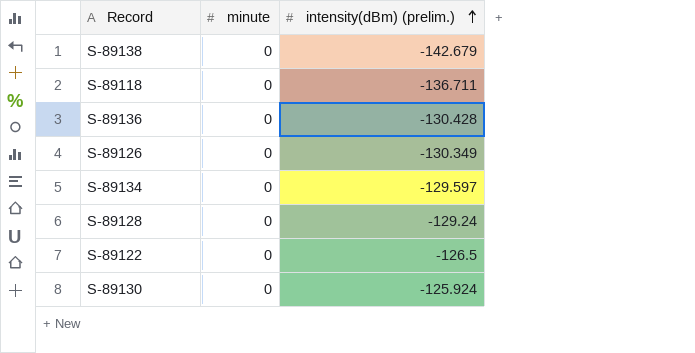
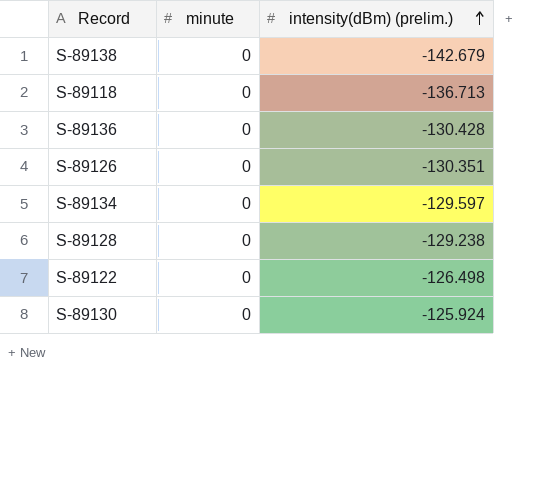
S-89118 | intensity(dBm) (prelim.): -136.711 -> -136.713
S-89126 | intensity(dBm) (prelim.): -130.349 -> -130.351
S-89128 | intensity(dBm) (prelim.): -129.24 -> -129.238
S-89122 | intensity(dBm) (prelim.): -126.5 -> -126.498

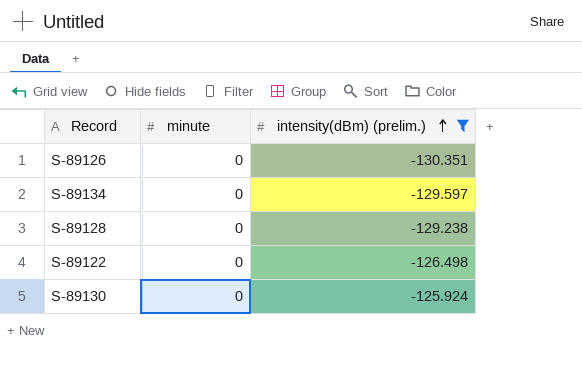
filter: none -> intensity(dBm) (prelim.) >= -130.351

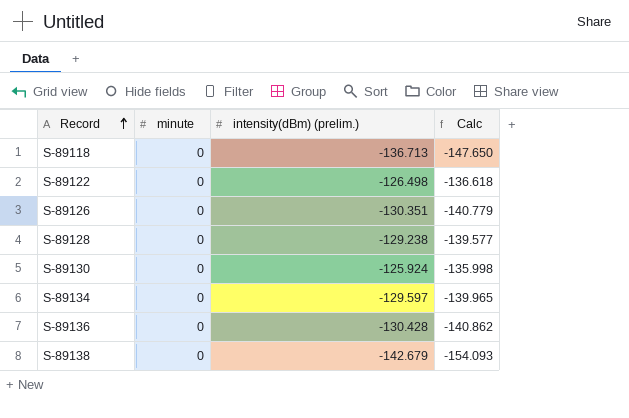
filter: intensity(dBm) (prelim.) >= -130.351 -> none
row order: intensity(dBm) (prelim.) ascending -> Record ascending
column Calc | formula: none -> [intensity(dBm) (prelim.)] * 1.08

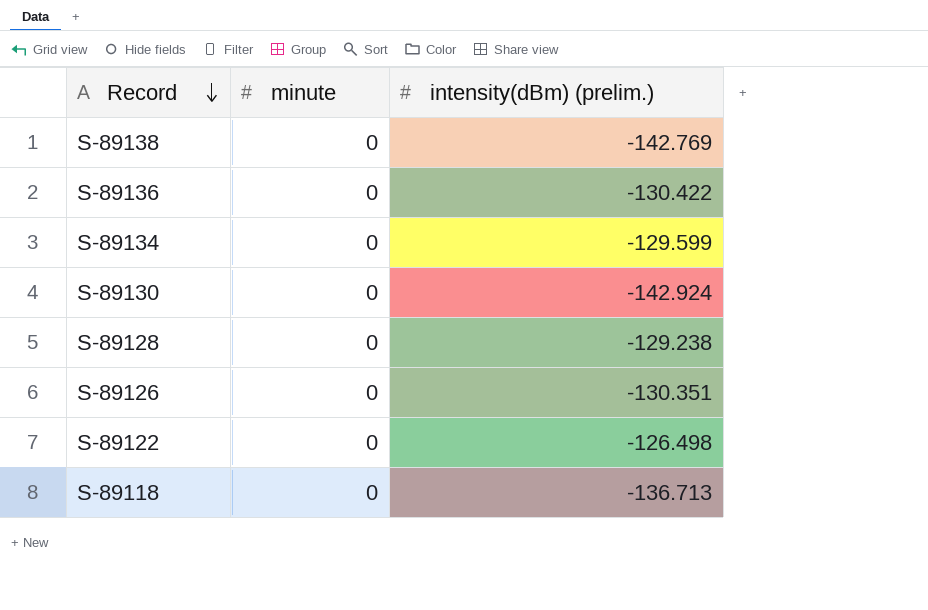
row order: Record ascending -> Record descending
column Calc | formula: [intensity(dBm) (prelim.)] * 1.08 -> none
S-89138 | intensity(dBm) (prelim.): -142.679 -> -142.769
S-89136 | intensity(dBm) (prelim.): -130.428 -> -130.422
S-89134 | intensity(dBm) (prelim.): -129.597 -> -129.599
S-89130 | intensity(dBm) (prelim.): -125.924 -> -142.924

